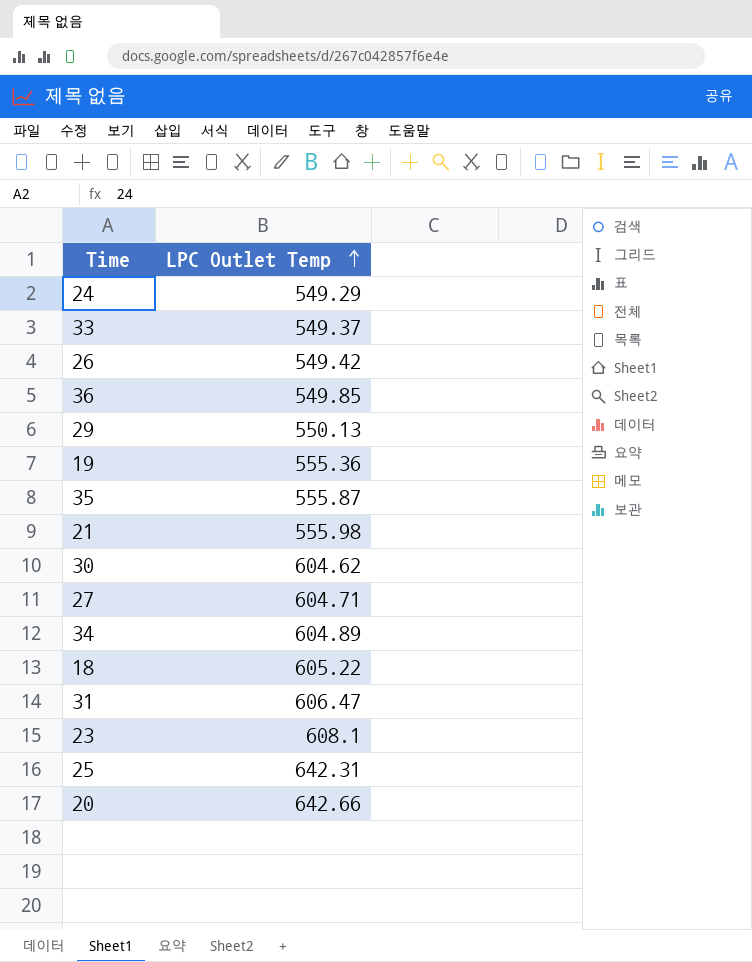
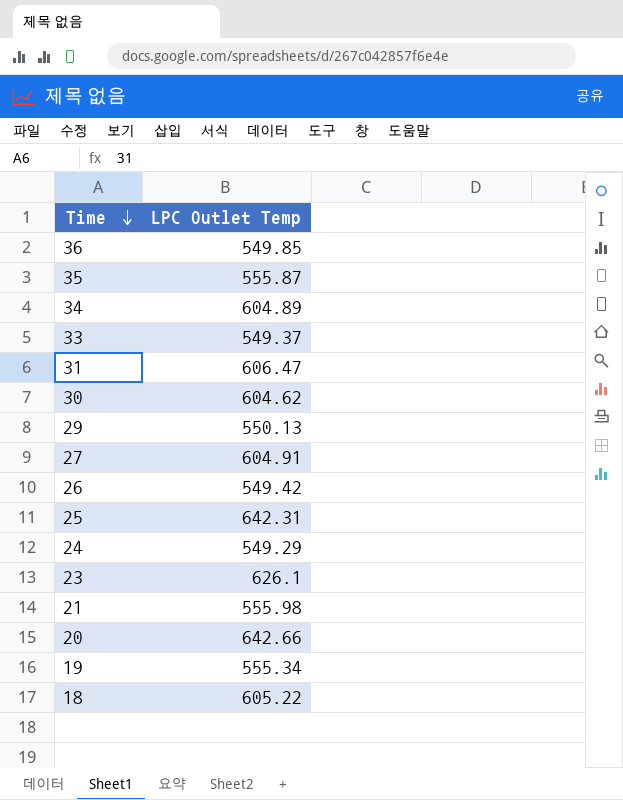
row order: LPC Outlet Temp ascending -> Time descending
27 | LPC Outlet Temp: 604.71 -> 604.91
23 | LPC Outlet Temp: 608.1 -> 626.1
19 | LPC Outlet Temp: 555.36 -> 555.34

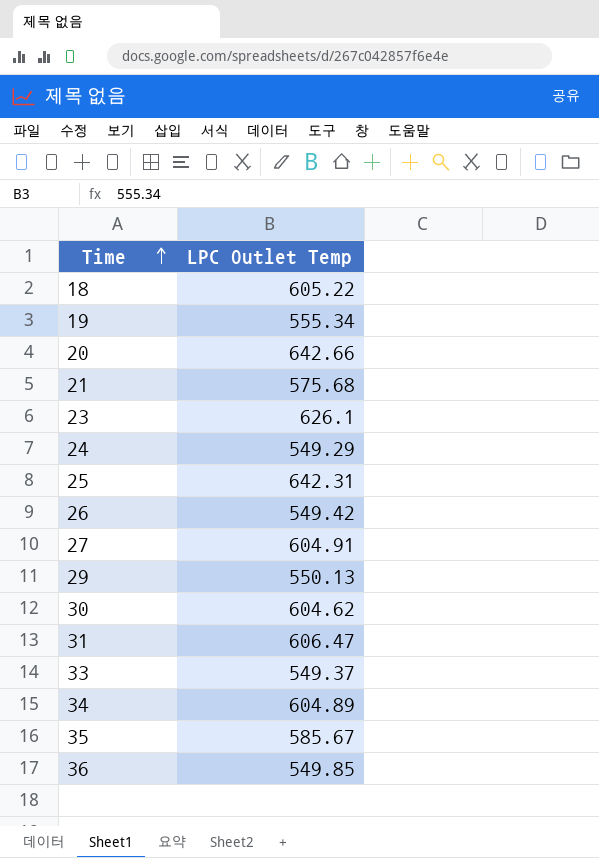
row order: Time descending -> Time ascending
21 | LPC Outlet Temp: 555.98 -> 575.68
35 | LPC Outlet Temp: 555.87 -> 585.67

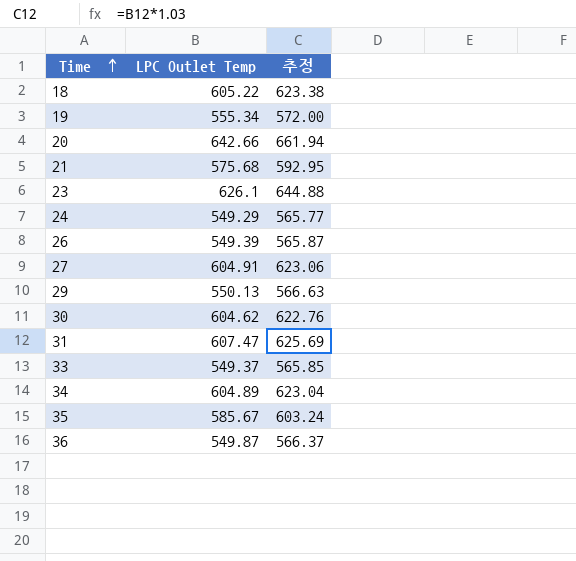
column 추정 | formula: none -> [LPC Outlet Temp] * 1.03
row 25: 642.31 -> none
26 | LPC Outlet Temp: 549.42 -> 549.39
31 | LPC Outlet Temp: 606.47 -> 607.47
36 | LPC Outlet Temp: 549.85 -> 549.87

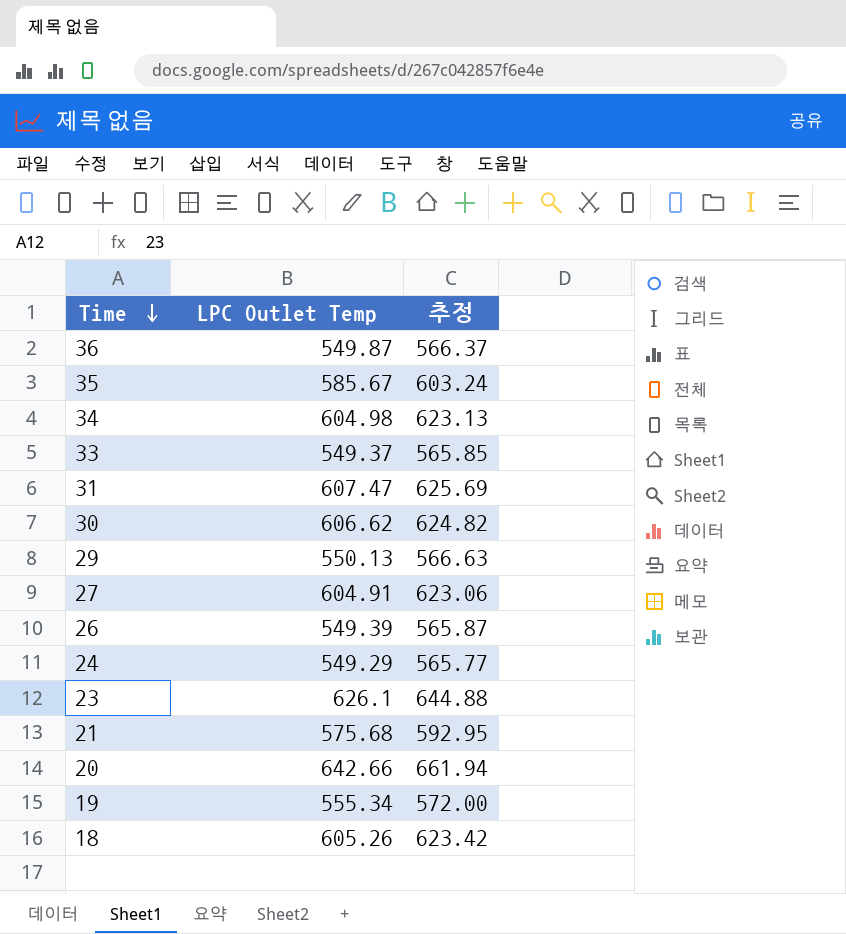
row order: Time ascending -> Time descending
34 | LPC Outlet Temp: 604.89 -> 604.98
34 | 추정: 623.04 -> 623.13
30 | LPC Outlet Temp: 604.62 -> 606.62
30 | 추정: 622.76 -> 624.82
18 | LPC Outlet Temp: 605.22 -> 605.26
18 | 추정: 623.38 -> 623.42

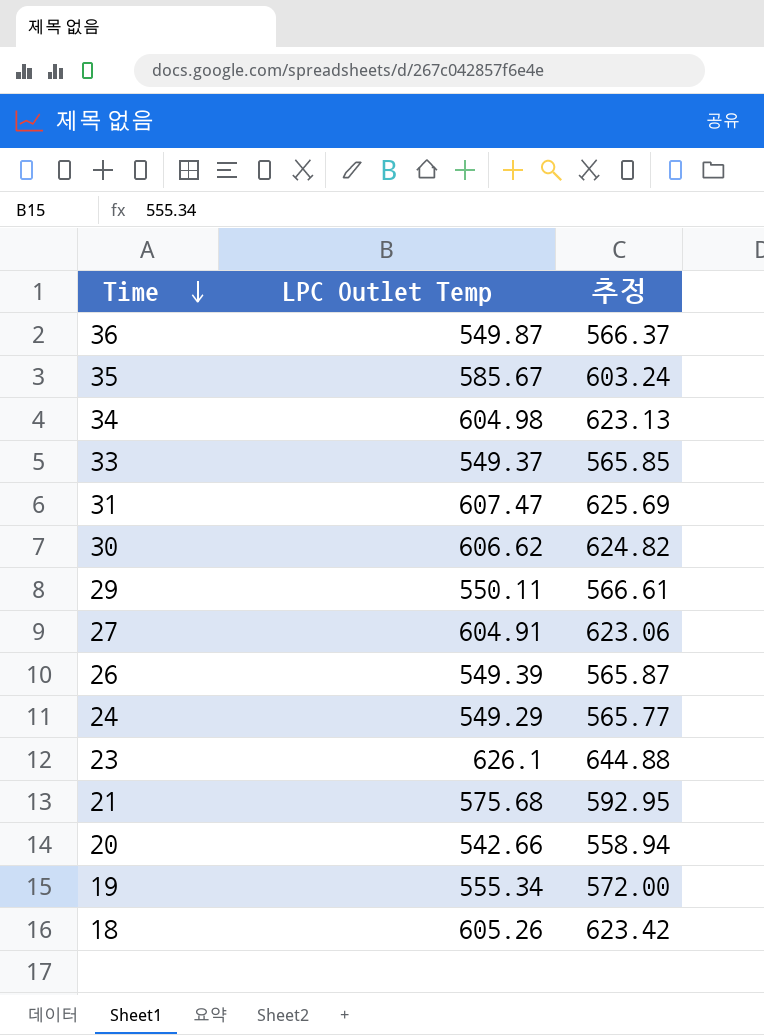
29 | LPC Outlet Temp: 550.13 -> 550.11
29 | 추정: 566.63 -> 566.61
20 | LPC Outlet Temp: 642.66 -> 542.66
20 | 추정: 661.94 -> 558.94

